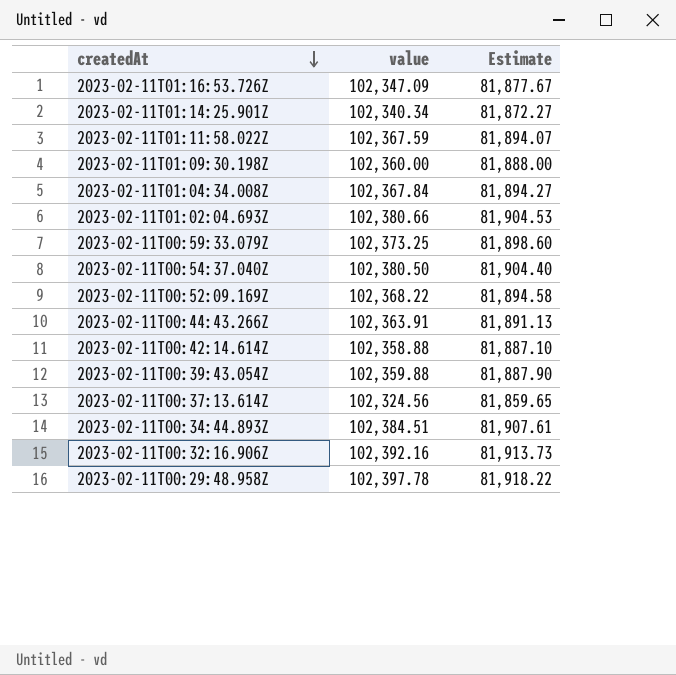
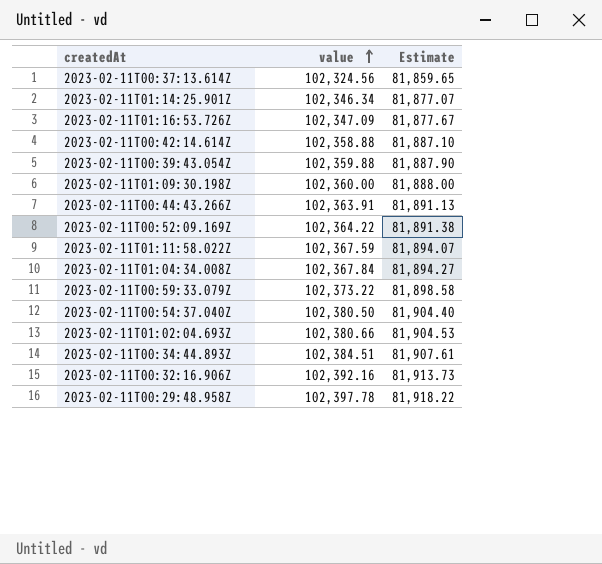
row order: createdAt descending -> value ascending
2023-02-11T01:14:25.901Z | value: 102,340.34 -> 102,346.34
2023-02-11T01:14:25.901Z | Estimate: 81,872.27 -> 81,877.07
2023-02-11T00:52:09.169Z | value: 102,368.22 -> 102,364.22
2023-02-11T00:52:09.169Z | Estimate: 81,894.58 -> 81,891.38
2023-02-11T00:59:33.079Z | value: 102,373.25 -> 102,373.22
2023-02-11T00:59:33.079Z | Estimate: 81,898.60 -> 81,898.58

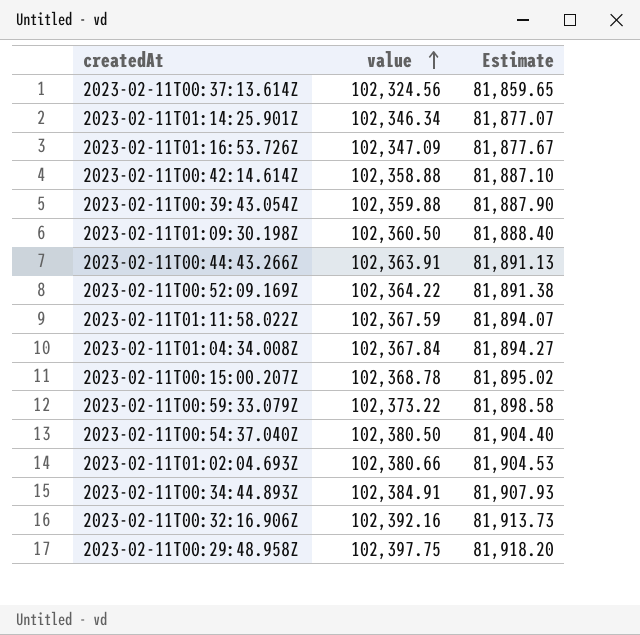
2023-02-11T01:09:30.198Z | value: 102,360.00 -> 102,360.50
2023-02-11T01:09:30.198Z | Estimate: 81,888.00 -> 81,888.40
row 2023-02-11T00:15:00.207Z: none -> 102,368.78 | 81,895.02
2023-02-11T00:34:44.893Z | value: 102,384.51 -> 102,384.91
2023-02-11T00:34:44.893Z | Estimate: 81,907.61 -> 81,907.93
2023-02-11T00:29:48.958Z | value: 102,397.78 -> 102,397.75
2023-02-11T00:29:48.958Z | Estimate: 81,918.22 -> 81,918.20

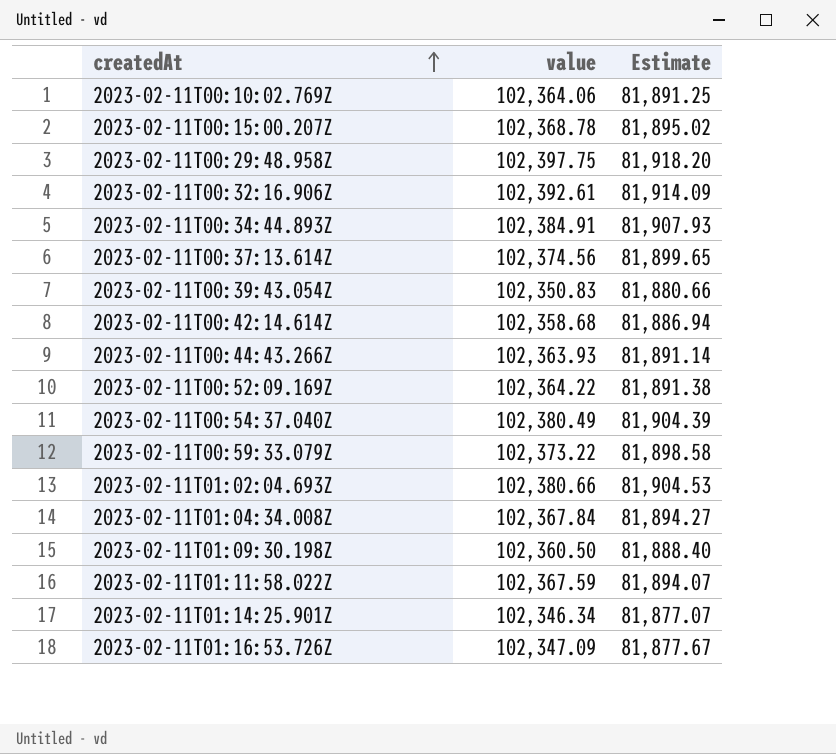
row order: value ascending -> createdAt ascending
row 2023-02-11T00:10:02.769Z: none -> 102,364.06 | 81,891.25
2023-02-11T00:32:16.906Z | value: 102,392.16 -> 102,392.61
2023-02-11T00:32:16.906Z | Estimate: 81,913.73 -> 81,914.09
2023-02-11T00:37:13.614Z | value: 102,324.56 -> 102,374.56
2023-02-11T00:37:13.614Z | Estimate: 81,859.65 -> 81,899.65
2023-02-11T00:39:43.054Z | value: 102,359.88 -> 102,350.83
2023-02-11T00:39:43.054Z | Estimate: 81,887.90 -> 81,880.66
2023-02-11T00:42:14.614Z | value: 102,358.88 -> 102,358.68
2023-02-11T00:42:14.614Z | Estimate: 81,887.10 -> 81,886.94
2023-02-11T00:44:43.266Z | value: 102,363.91 -> 102,363.93
2023-02-11T00:44:43.266Z | Estimate: 81,891.13 -> 81,891.14
2023-02-11T00:54:37.040Z | value: 102,380.50 -> 102,380.49
2023-02-11T00:54:37.040Z | Estimate: 81,904.40 -> 81,904.39

